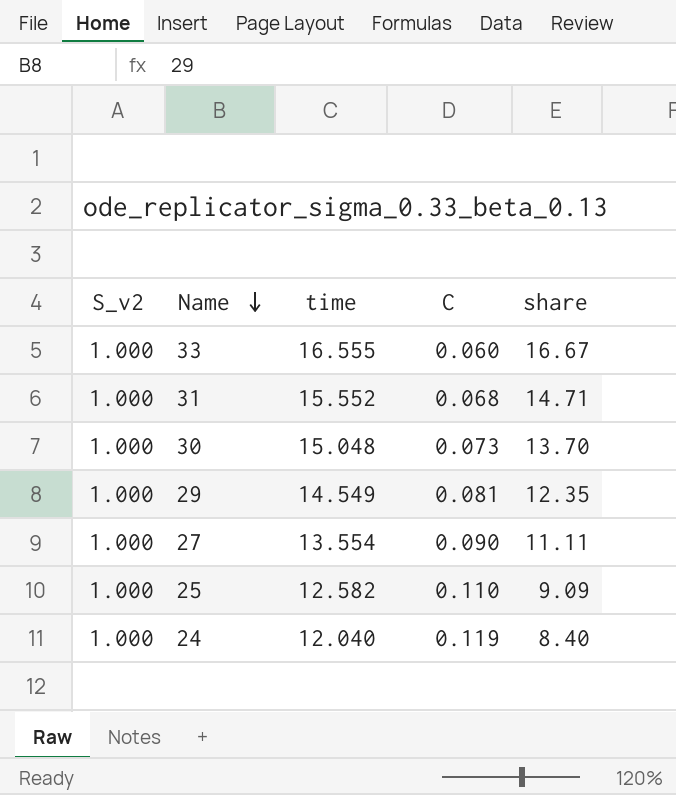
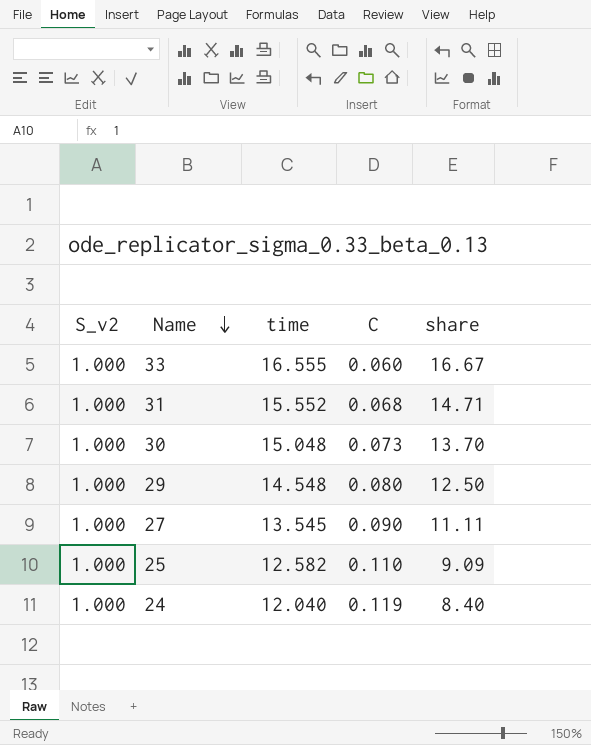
29 | time: 14.549 -> 14.548
29 | C: 0.081 -> 0.080
29 | share: 12.35 -> 12.50
27 | time: 13.554 -> 13.545

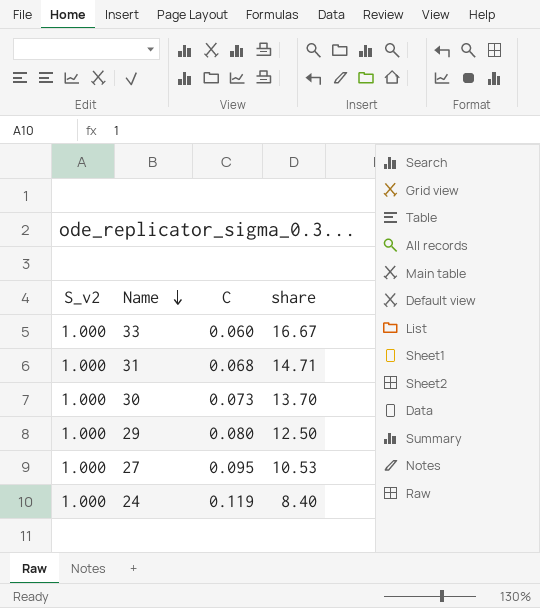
column time | position: 3 -> none
row 25: 1.000 | 12.582 | 0.110 | 9.09 -> none
27 | C: 0.090 -> 0.095
27 | share: 11.11 -> 10.53

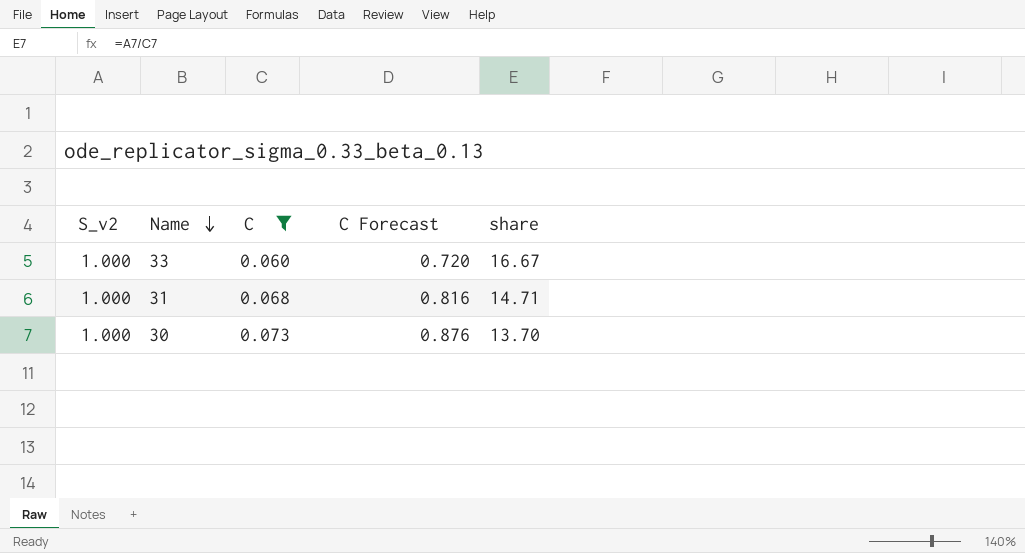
filter: none -> C <= 0.073
column C Forecast | formula: none -> [C] * 12

